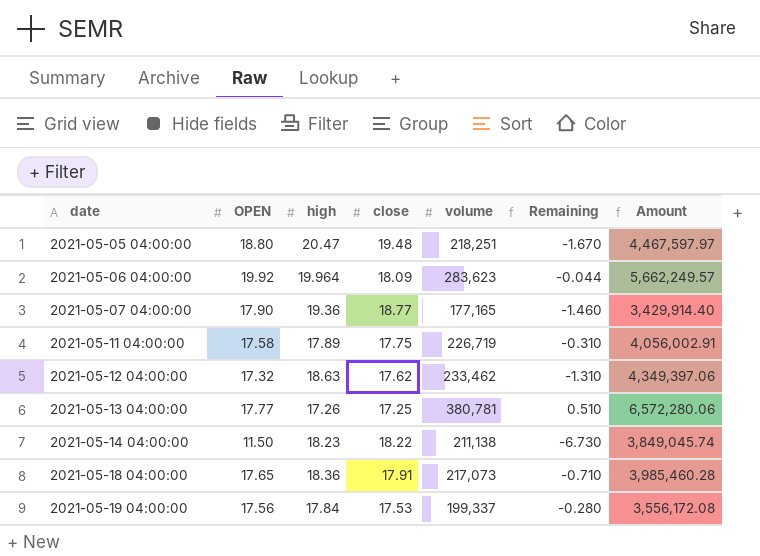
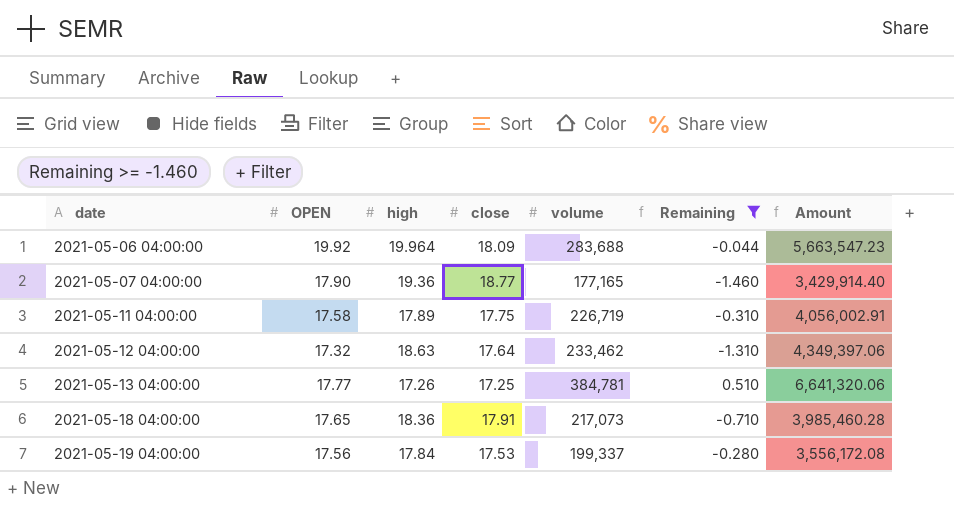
filter: none -> Remaining >= -1.460
2021-05-06 04:00:00 | volume: 283,623 -> 283,688
2021-05-06 04:00:00 | Amount: 5,662,249.57 -> 5,663,547.23
2021-05-12 04:00:00 | close: 17.62 -> 17.64
2021-05-13 04:00:00 | volume: 380,781 -> 384,781
2021-05-13 04:00:00 | Amount: 6,572,280.06 -> 6,641,320.06

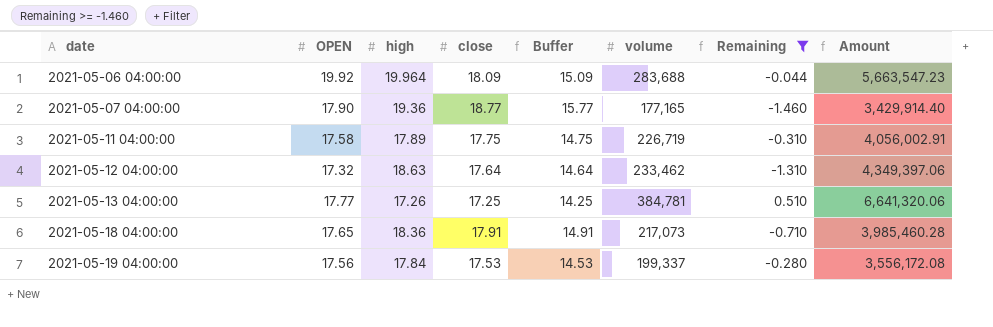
column Buffer | formula: none -> [close] - 3

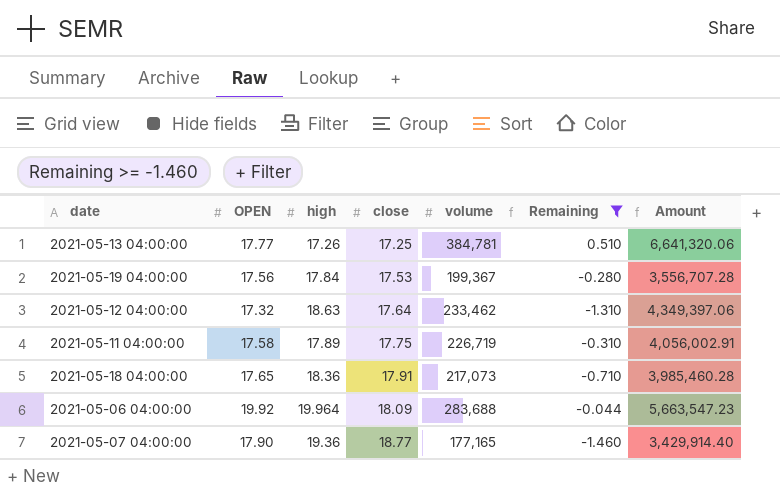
row order: date ascending -> close ascending
column Buffer | formula: [close] - 3 -> none
2021-05-19 04:00:00 | volume: 199,337 -> 199,367
2021-05-19 04:00:00 | Amount: 3,556,172.08 -> 3,556,707.28

